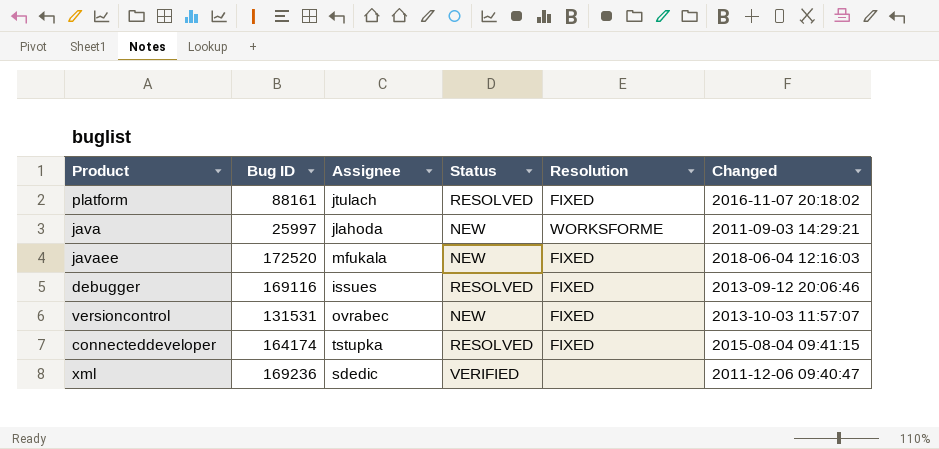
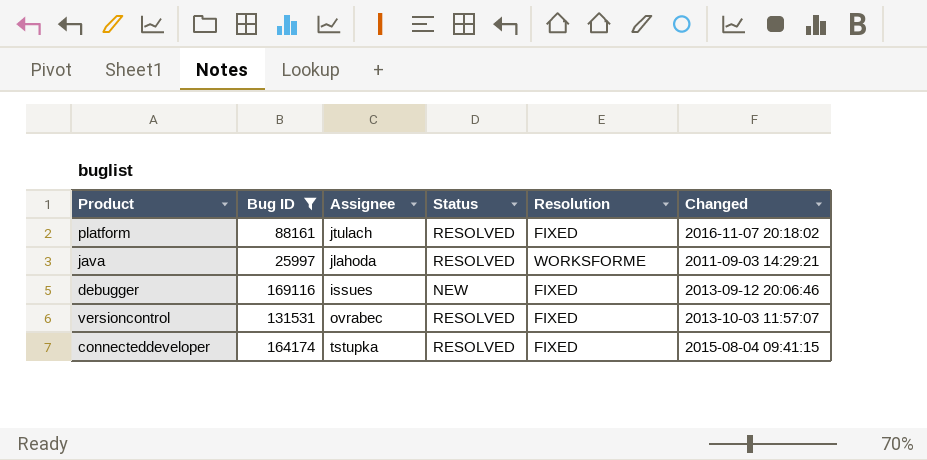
filter: none -> Bug ID <= 169116
java | Status: NEW -> RESOLVED
debugger | Status: RESOLVED -> NEW
versioncontrol | Status: NEW -> RESOLVED

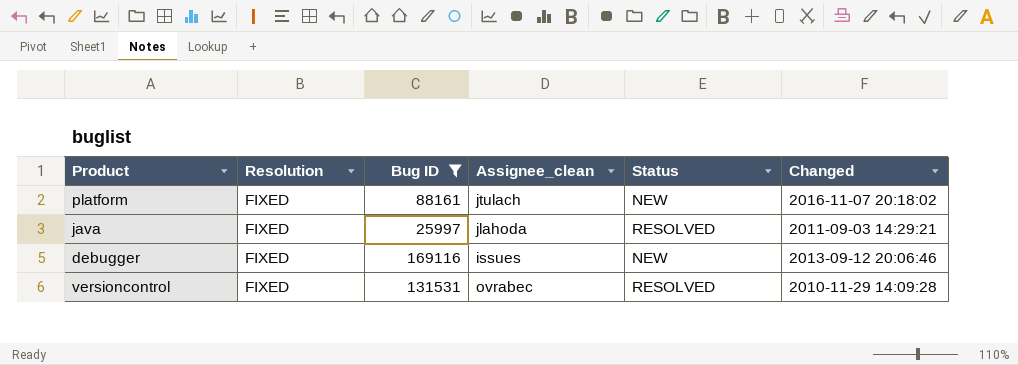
column Resolution | position: 5 -> 2
column name: Assignee -> Assignee_clean
row connecteddeveloper: 164174 | tstupka | RESOLVED | FIXED | 2015-08-04 09:41:15 -> none
platform | Status: RESOLVED -> NEW
java | Resolution: WORKSFORME -> FIXED
versioncontrol | Changed: 2013-10-03 11:57:07 -> 2010-11-29 14:09:28

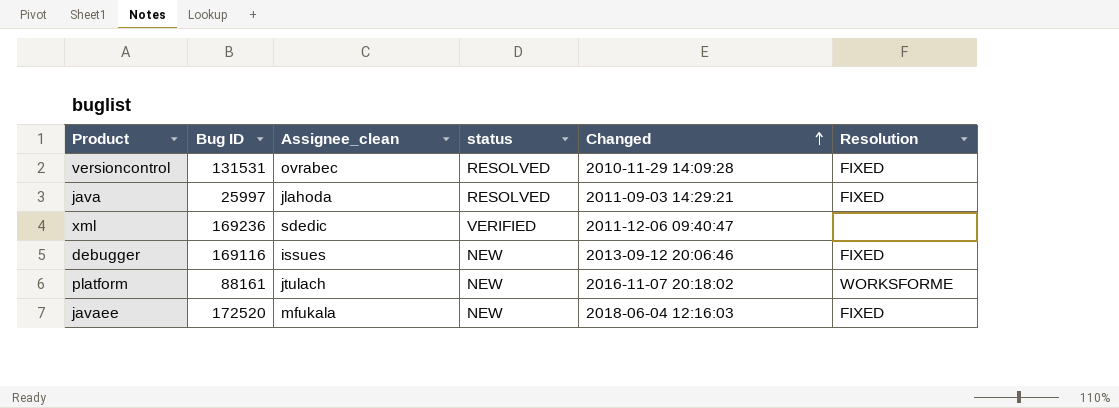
filter: Bug ID <= 169116 -> none
row order: none -> Changed ascending
column name: Status -> status
column Resolution | position: 2 -> 6
platform | Resolution: FIXED -> WORKSFORME

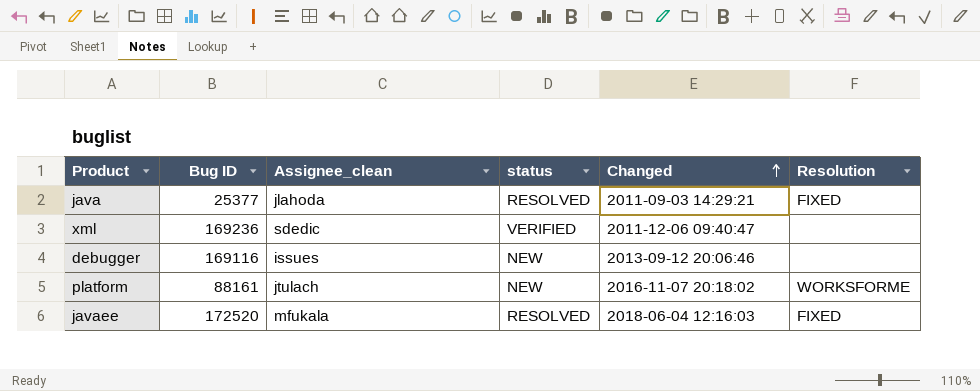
row versioncontrol: 131531 | ovrabec | RESOLVED | 2010-11-29 14:09:28 | FIXED -> none
java | Bug ID: 25997 -> 25377
debugger | Resolution: FIXED -> none
javaee | status: NEW -> RESOLVED

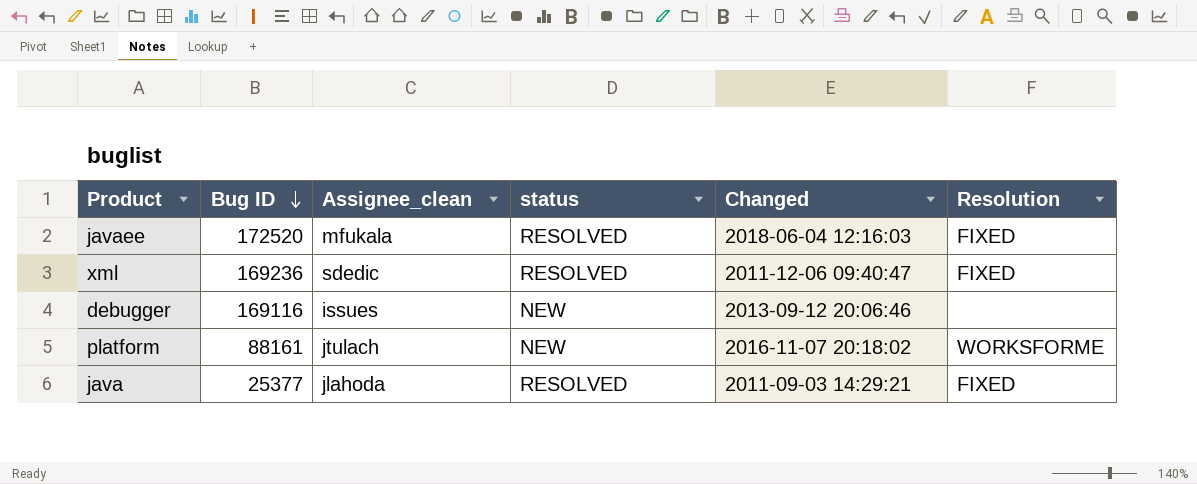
row order: Changed ascending -> Bug ID descending
xml | status: VERIFIED -> RESOLVED
xml | Resolution: none -> FIXED

